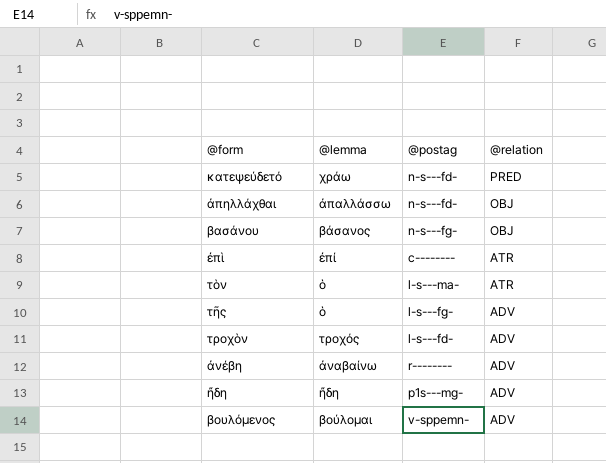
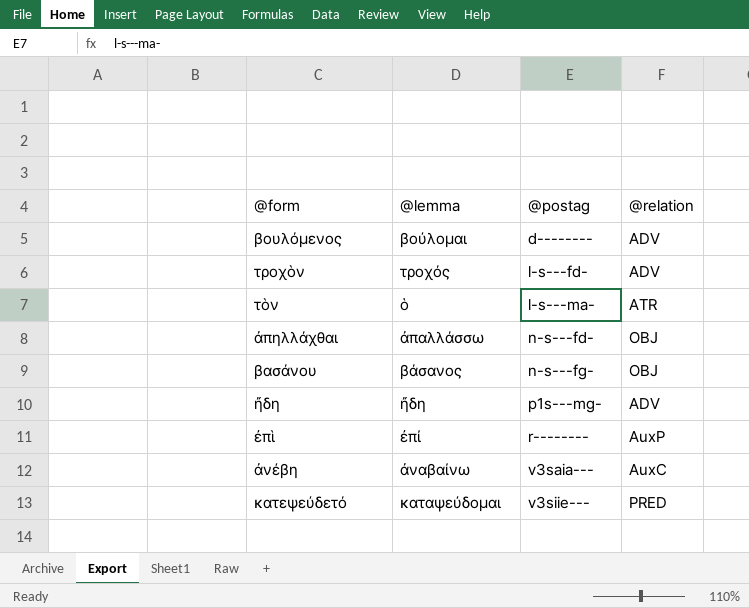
row order: @relation descending -> @postag ascending
row τῆς: ὁ | l-s---fg- | ADV -> none
βουλόμενος | @postag: v-sppemn- -> d--------
ἐπὶ | @postag: c-------- -> r--------
ἐπὶ | @relation: ATR -> AuxP
ἀνέβη | @postag: r-------- -> v3saia---
ἀνέβη | @relation: ADV -> AuxC
κατεψεύδετό | @lemma: χράω -> καταψεύδομαι
κατεψεύδετό | @postag: n-s---fd- -> v3siie---

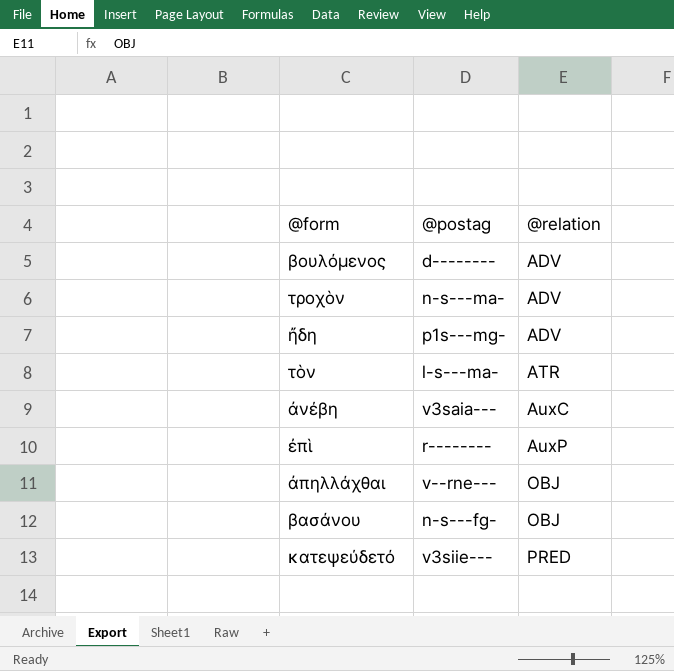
row order: @postag ascending -> @relation ascending
column @lemma | position: 2 -> none
τροχὸν | @postag: l-s---fd- -> n-s---ma-
ἀπηλλάχθαι | @postag: n-s---fd- -> v--rne---

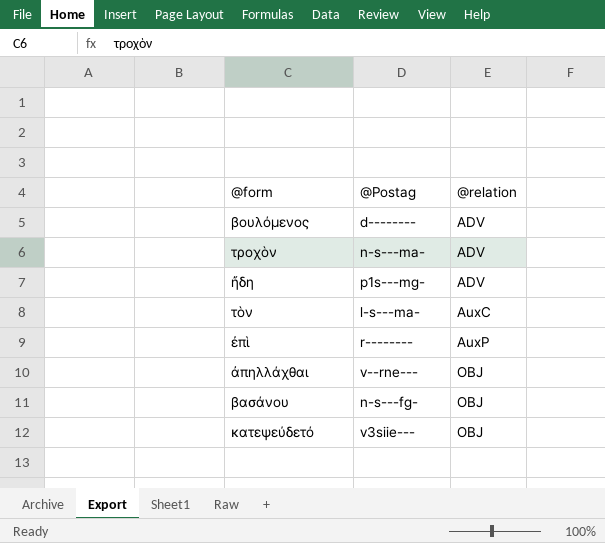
column name: @postag -> @Postag
row ἀνέβη: v3saia--- | AuxC -> none
τὸν | @relation: ATR -> AuxC
κατεψεύδετό | @relation: PRED -> OBJ

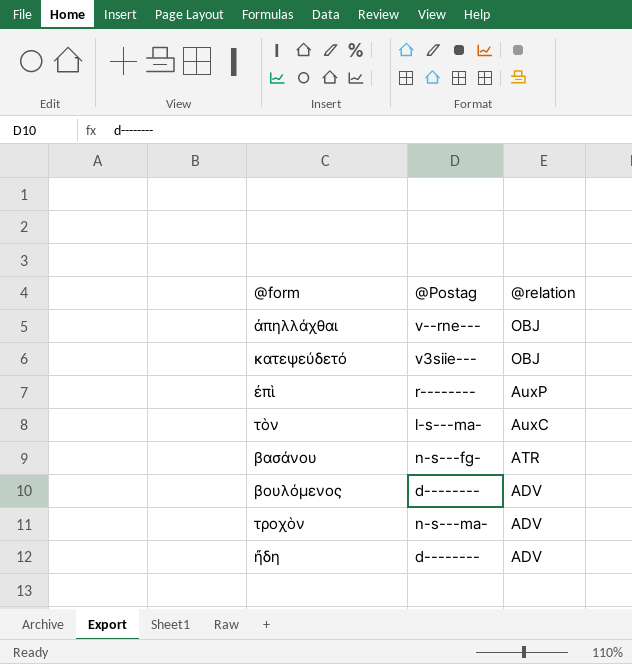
row order: @relation ascending -> @relation descending
βασάνου | @relation: OBJ -> ATR
ἤδη | @Postag: p1s---mg- -> d--------

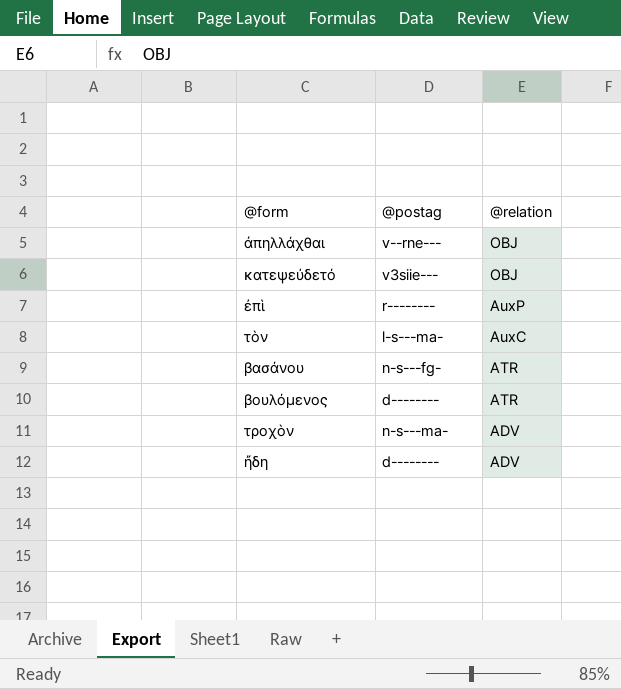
column name: @Postag -> @postag
βουλόμενος | @relation: ADV -> ATR

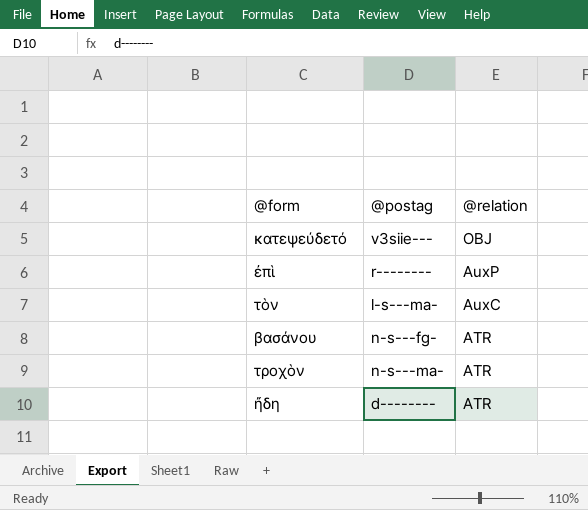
row ἀπηλλάχθαι: v--rne--- | OBJ -> none
row βουλόμενος: d-------- | ATR -> none
τροχὸν | @relation: ADV -> ATR
ἤδη | @relation: ADV -> ATR

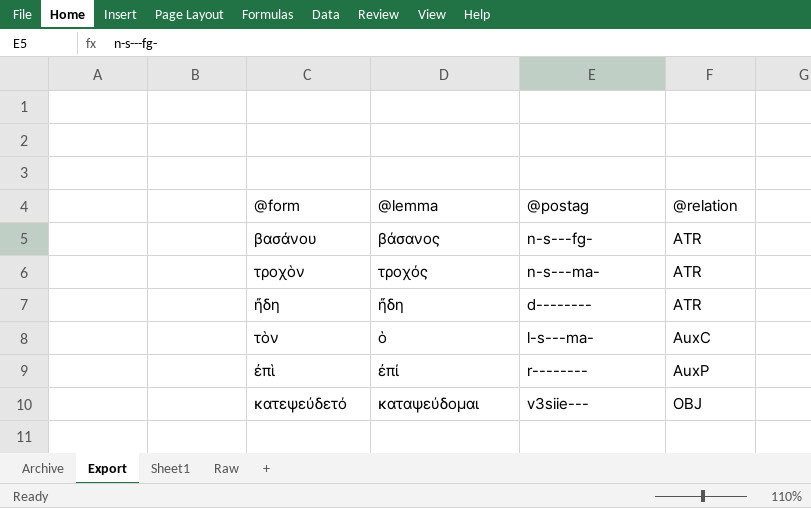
row order: @relation descending -> @relation ascending
column @lemma | position: none -> 2

